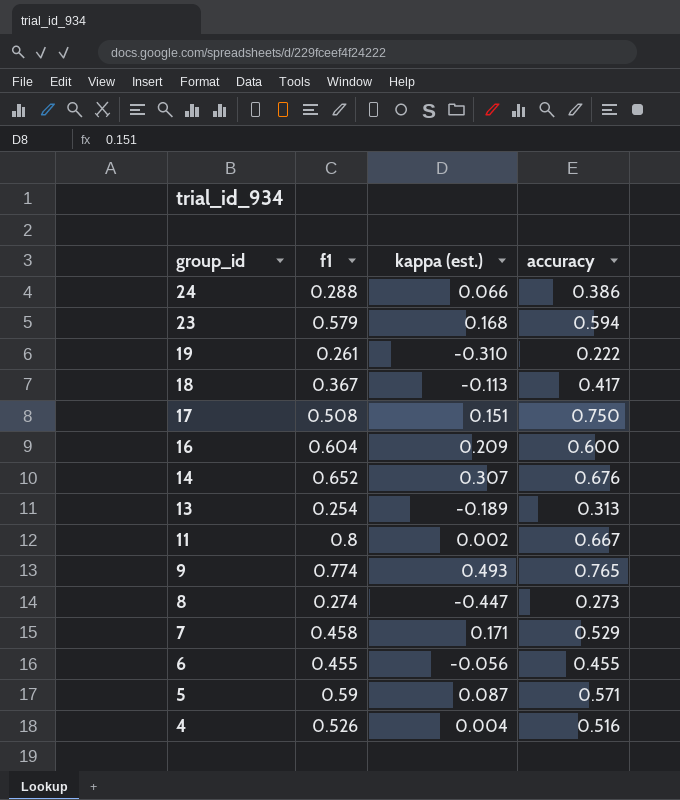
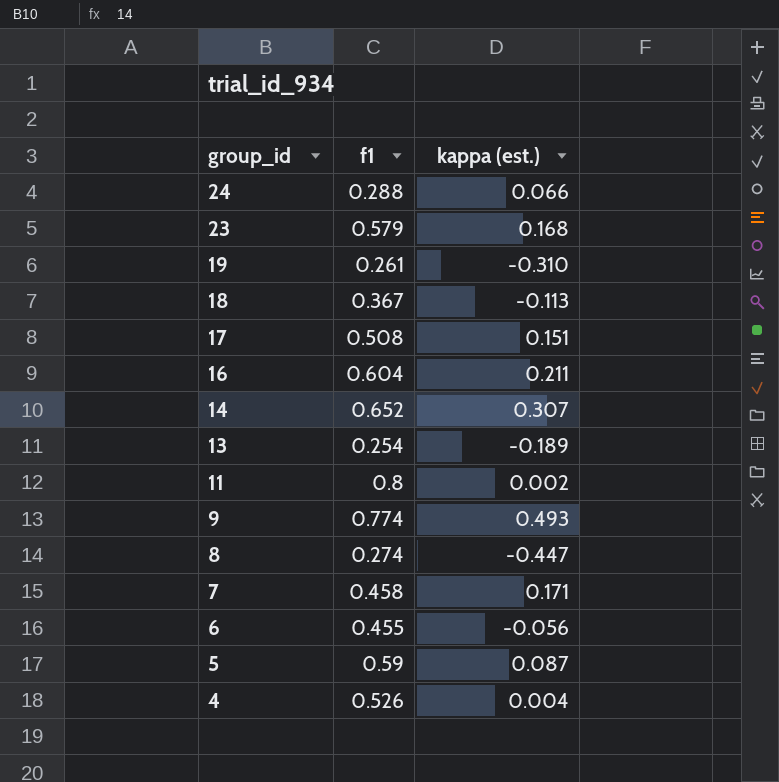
column accuracy | position: 4 -> none
16 | kappa (est.): 0.209 -> 0.211

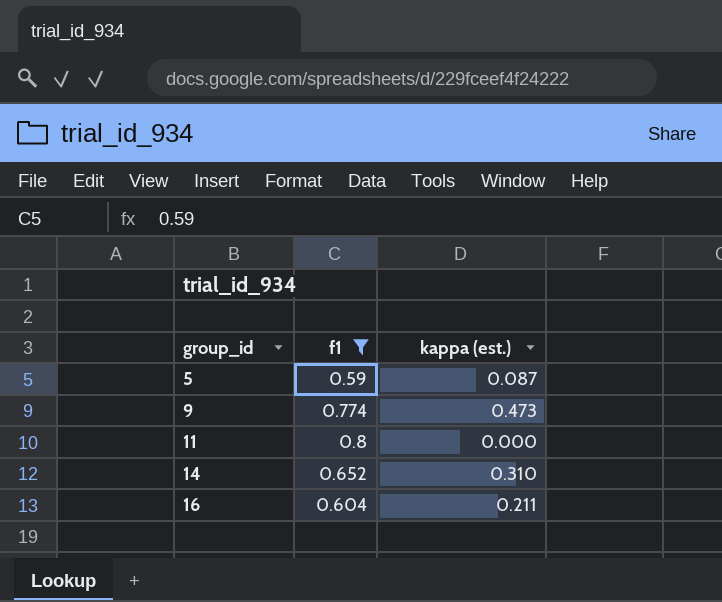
filter: none -> f1 >= 0.59
row order: group_id descending -> group_id ascending
9 | kappa (est.): 0.493 -> 0.473
11 | kappa (est.): 0.002 -> 0.000
14 | kappa (est.): 0.307 -> 0.310

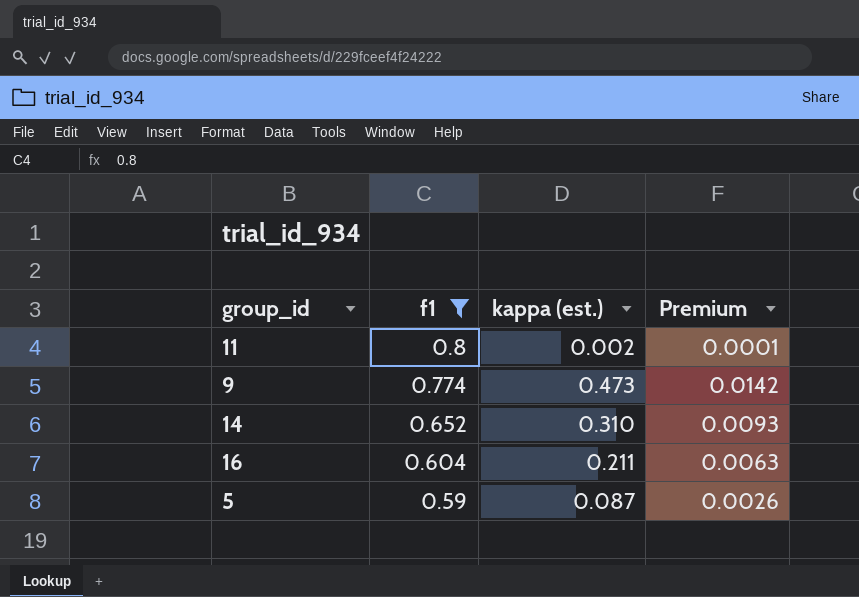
row order: group_id ascending -> f1 descending
column Premium | formula: none -> [kappa (est.)] * 0.03
11 | kappa (est.): 0.000 -> 0.002

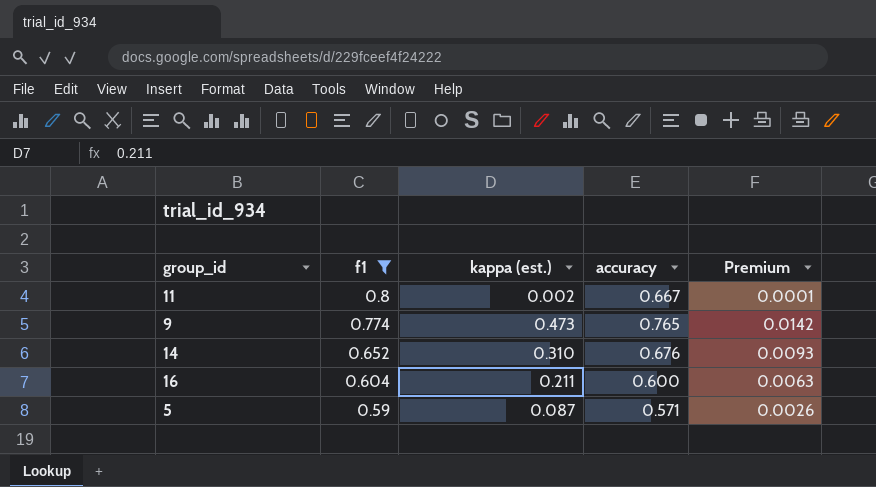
column accuracy | position: none -> 4

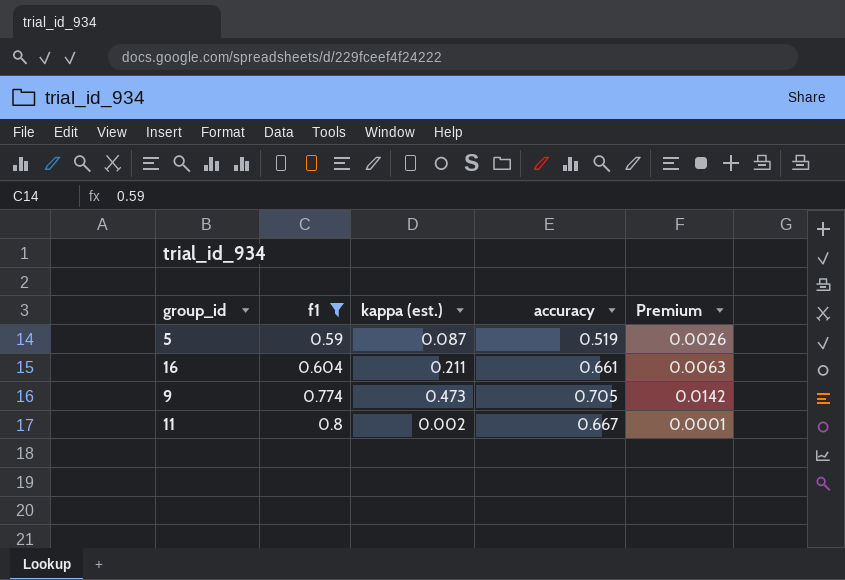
row order: f1 descending -> f1 ascending
row 14: 0.652 | 0.310 | 0.676 | 0.0093 -> none
5 | accuracy: 0.571 -> 0.519
16 | accuracy: 0.600 -> 0.661
9 | accuracy: 0.765 -> 0.705

